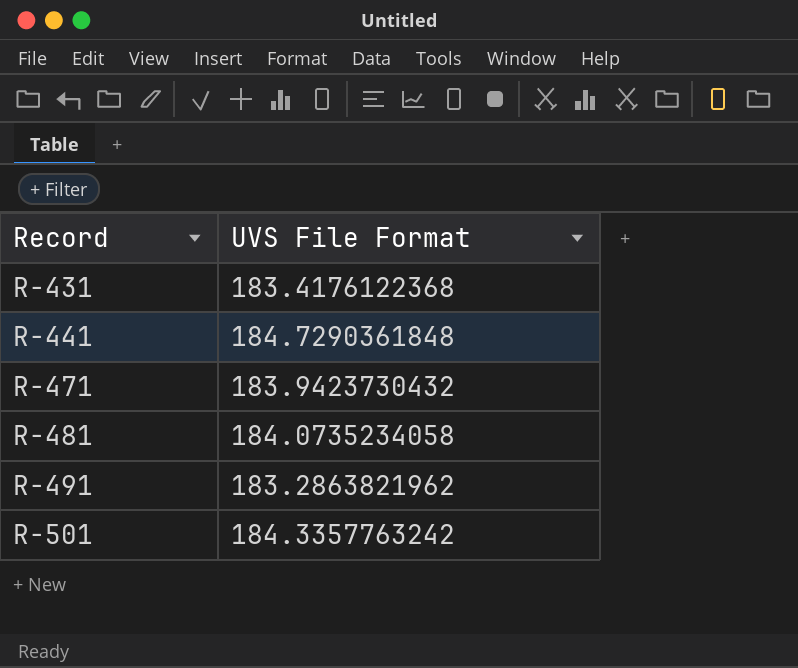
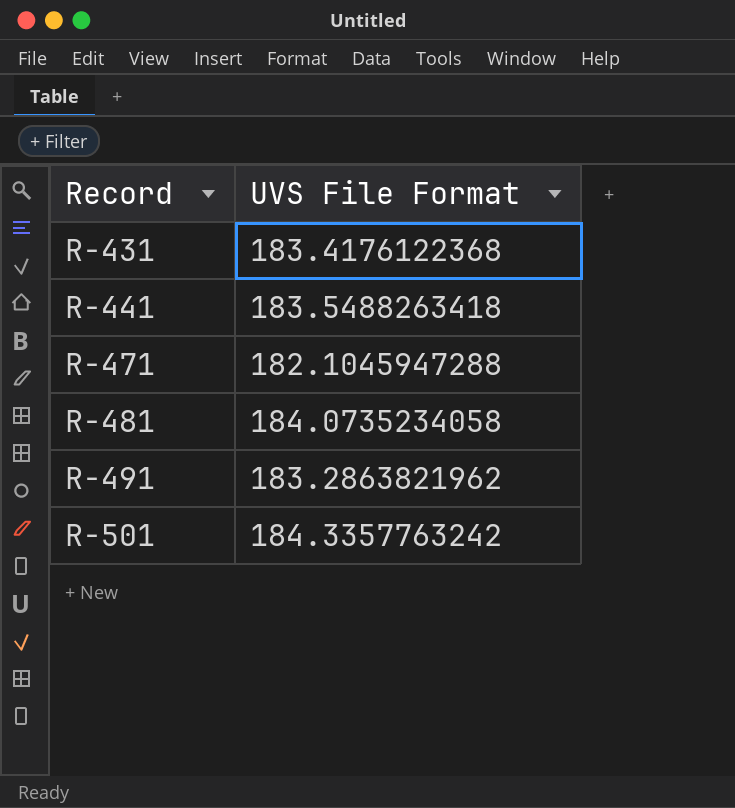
R-441 | UVS File Format: 184.7290361848 -> 183.5488263418
R-471 | UVS File Format: 183.9423730432 -> 182.1045947288

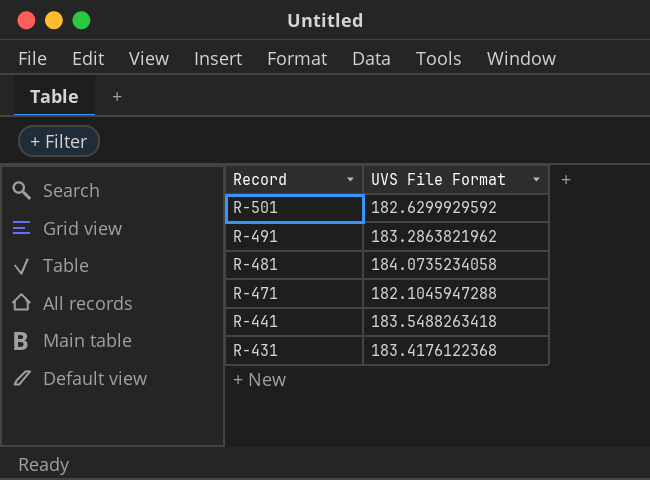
row order: Record ascending -> Record descending
R-501 | UVS File Format: 184.3357763242 -> 182.6299929592

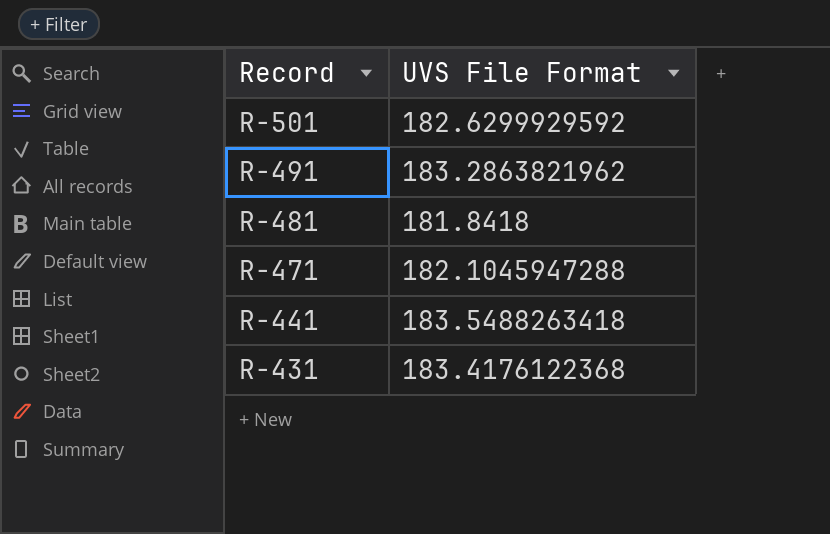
R-481 | UVS File Format: 184.0735234058 -> 181.8418

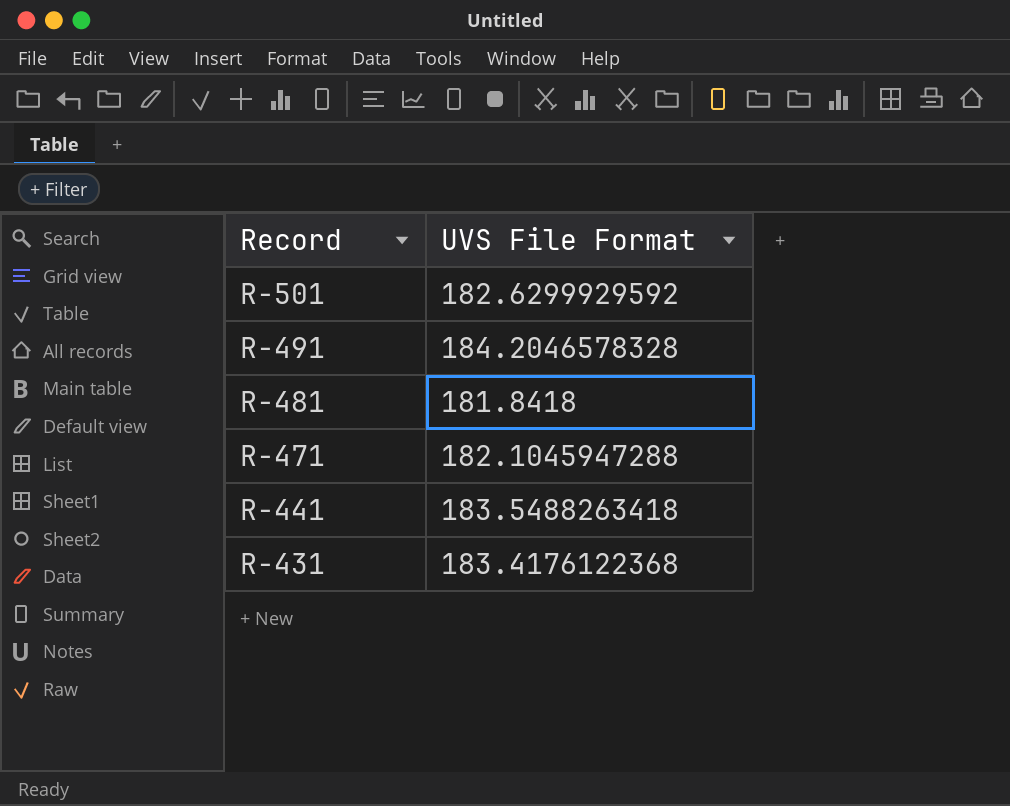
R-491 | UVS File Format: 183.2863821962 -> 184.2046578328

